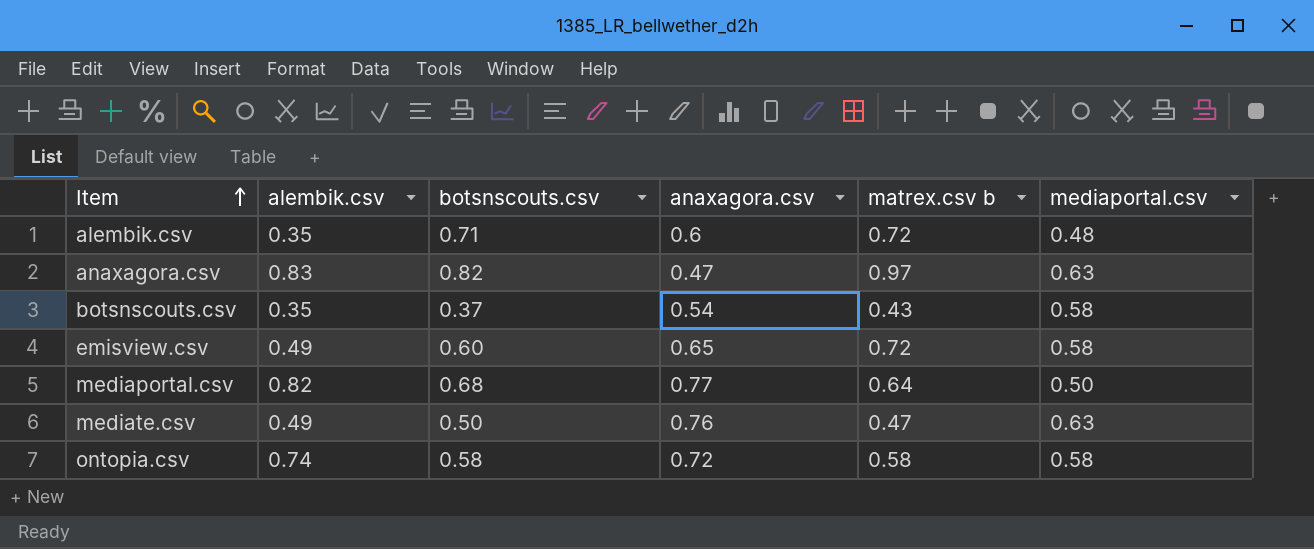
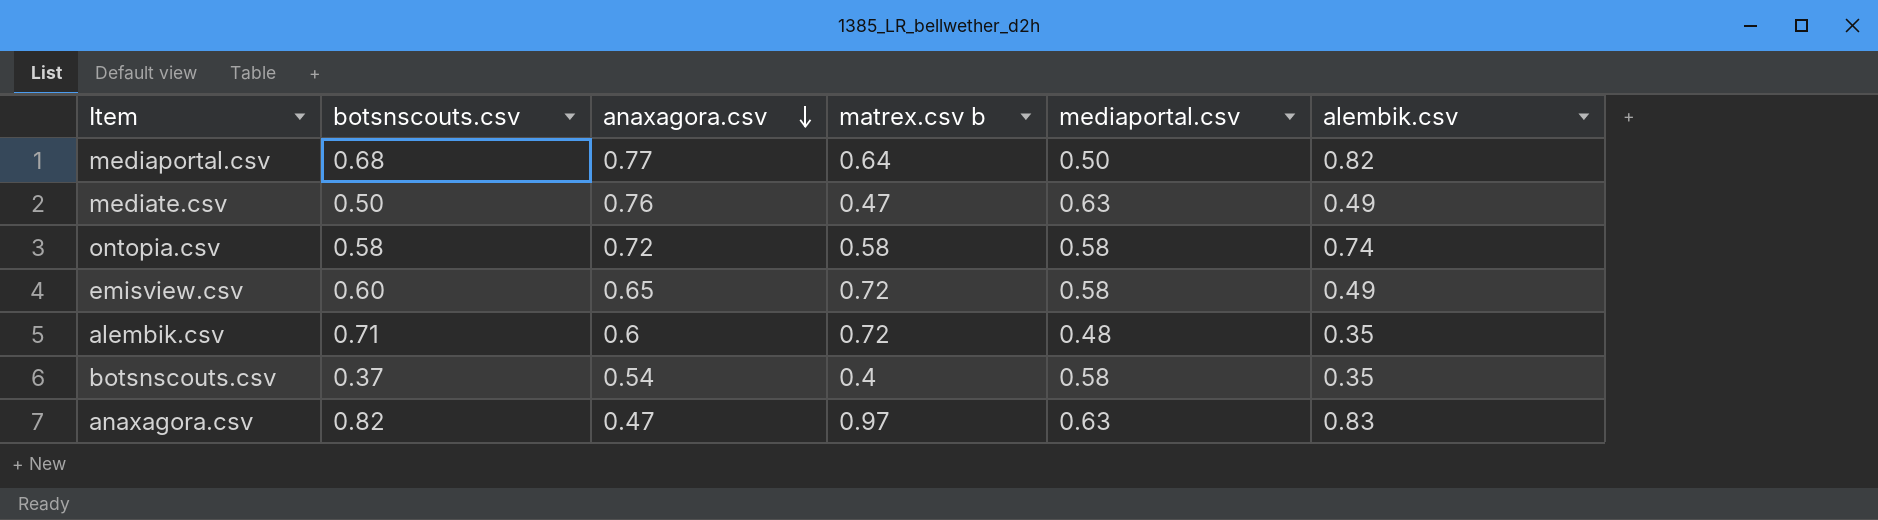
row order: Item ascending -> anaxagora.csv descending
column alembik.csv | position: 2 -> 6
botsnscouts.csv | matrex.csv b: 0.43 -> 0.4

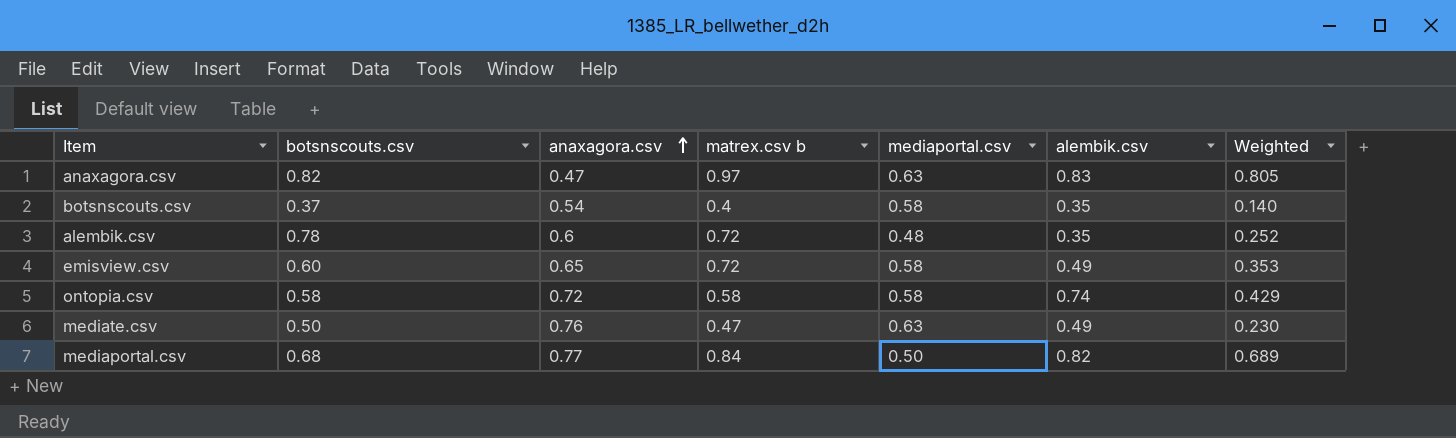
row order: anaxagora.csv descending -> anaxagora.csv ascending
column Weighted | formula: none -> [matrex.csv b] * [alembik.csv]
alembik.csv | botsnscouts.csv: 0.71 -> 0.78
mediaportal.csv | matrex.csv b: 0.64 -> 0.84

